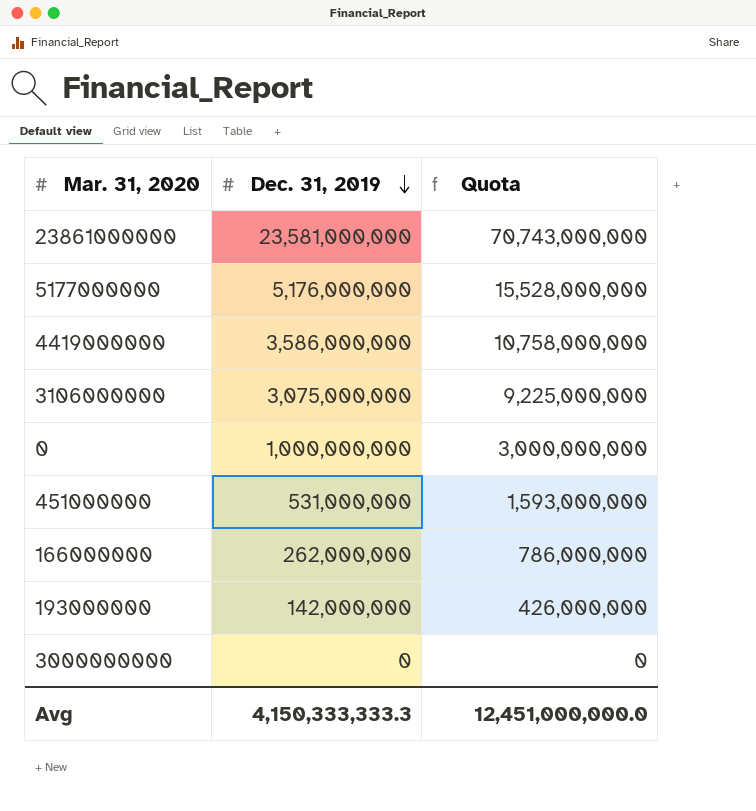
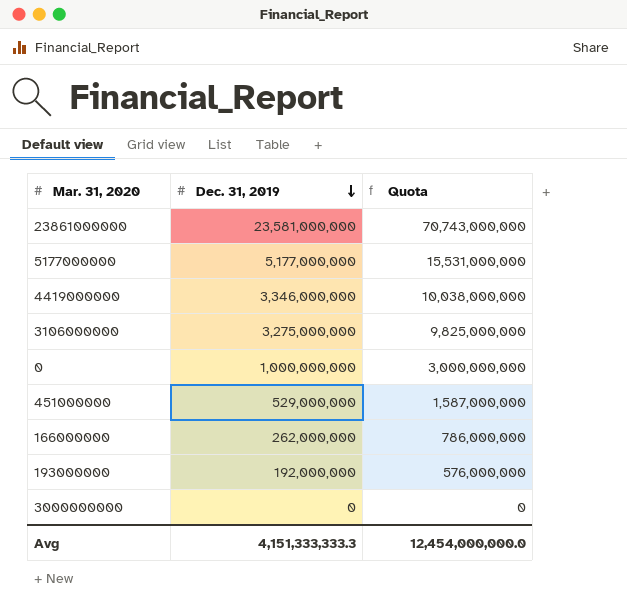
5177000000 | Dec. 31, 2019: 5,176,000,000 -> 5,177,000,000
5177000000 | Quota: 15,528,000,000 -> 15,531,000,000
4419000000 | Dec. 31, 2019: 3,586,000,000 -> 3,346,000,000
4419000000 | Quota: 10,758,000,000 -> 10,038,000,000
3106000000 | Dec. 31, 2019: 3,075,000,000 -> 3,275,000,000
3106000000 | Quota: 9,225,000,000 -> 9,825,000,000
451000000 | Dec. 31, 2019: 531,000,000 -> 529,000,000
451000000 | Quota: 1,593,000,000 -> 1,587,000,000
193000000 | Dec. 31, 2019: 142,000,000 -> 192,000,000
193000000 | Quota: 426,000,000 -> 576,000,000
Avg | Dec. 31, 2019: 4,150,333,333.3 -> 4,151,333,333.3
Avg | Quota: 12,451,000,000.0 -> 12,454,000,000.0

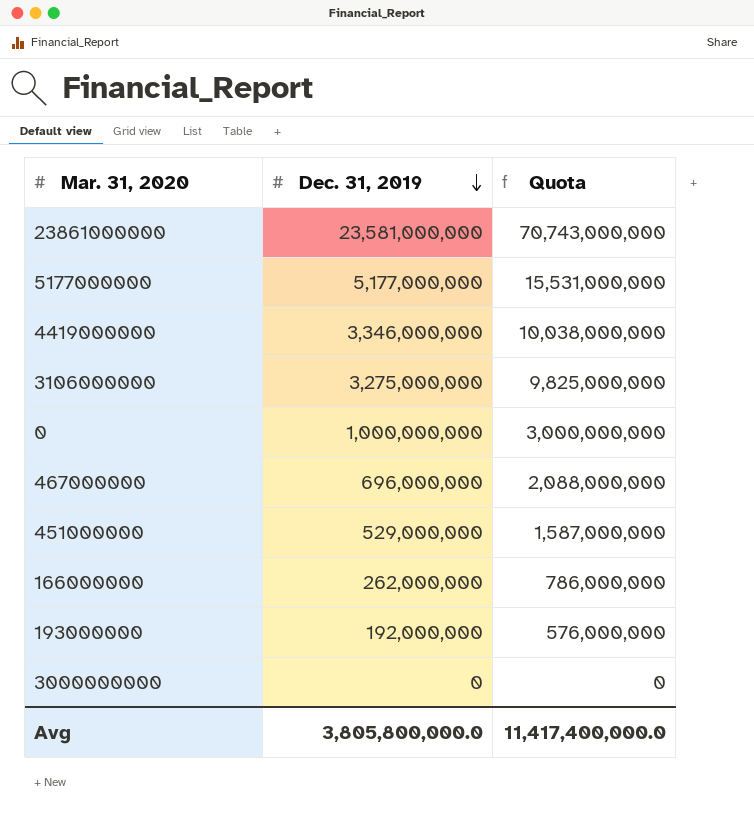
row 467000000: none -> 696,000,000 | 2,088,000,000
Avg | Dec. 31, 2019: 4,151,333,333.3 -> 3,805,800,000.0
Avg | Quota: 12,454,000,000.0 -> 11,417,400,000.0

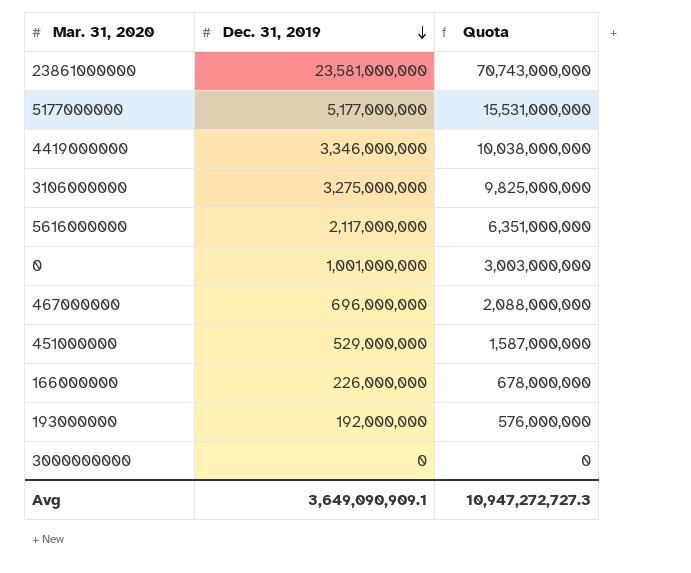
row 5616000000: none -> 2,117,000,000 | 6,351,000,000
0 | Dec. 31, 2019: 1,000,000,000 -> 1,001,000,000
0 | Quota: 3,000,000,000 -> 3,003,000,000
166000000 | Dec. 31, 2019: 262,000,000 -> 226,000,000
166000000 | Quota: 786,000,000 -> 678,000,000
Avg | Dec. 31, 2019: 3,805,800,000.0 -> 3,649,090,909.1
Avg | Quota: 11,417,400,000.0 -> 10,947,272,727.3

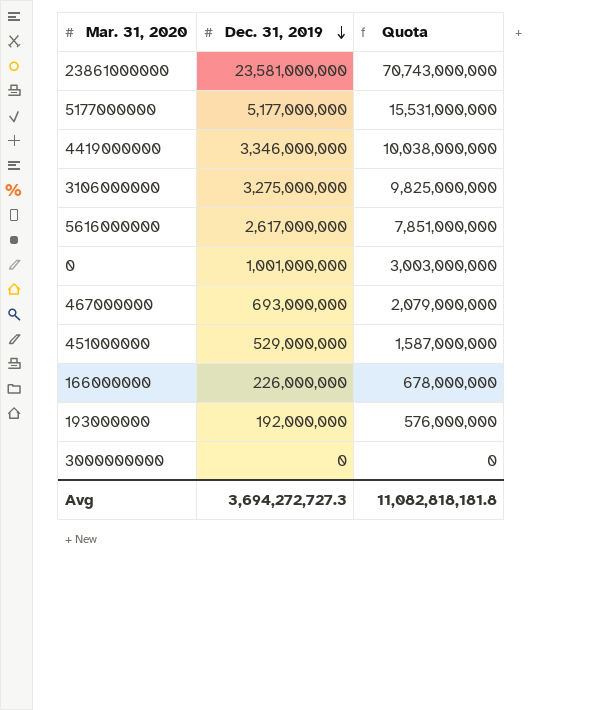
5616000000 | Dec. 31, 2019: 2,117,000,000 -> 2,617,000,000
5616000000 | Quota: 6,351,000,000 -> 7,851,000,000
467000000 | Dec. 31, 2019: 696,000,000 -> 693,000,000
467000000 | Quota: 2,088,000,000 -> 2,079,000,000
Avg | Dec. 31, 2019: 3,649,090,909.1 -> 3,694,272,727.3
Avg | Quota: 10,947,272,727.3 -> 11,082,818,181.8

